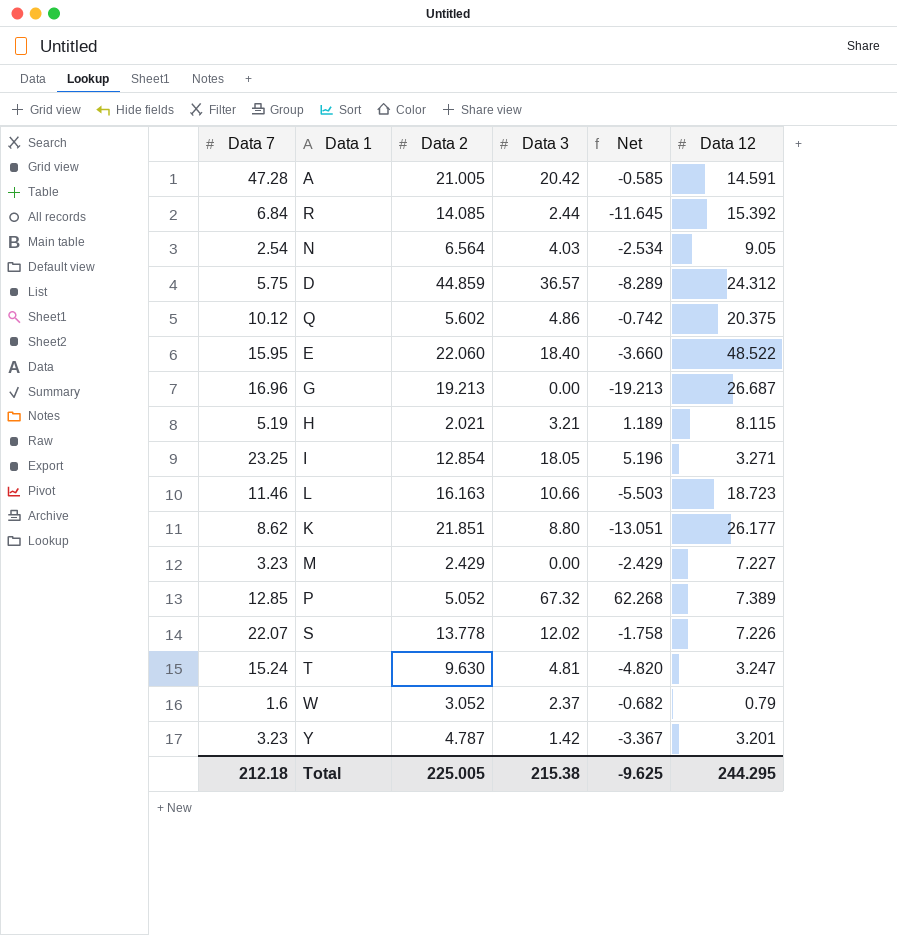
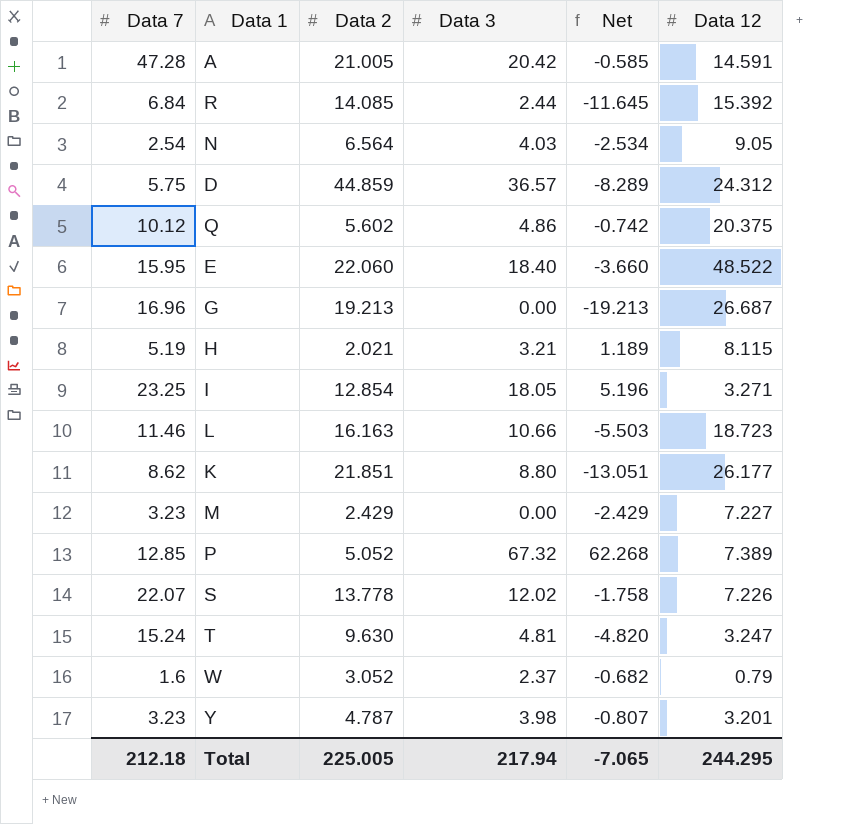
Y | Data 3: 1.42 -> 3.98
Y | Net: -3.367 -> -0.807
Total | Data 3: 215.38 -> 217.94
Total | Net: -9.625 -> -7.065

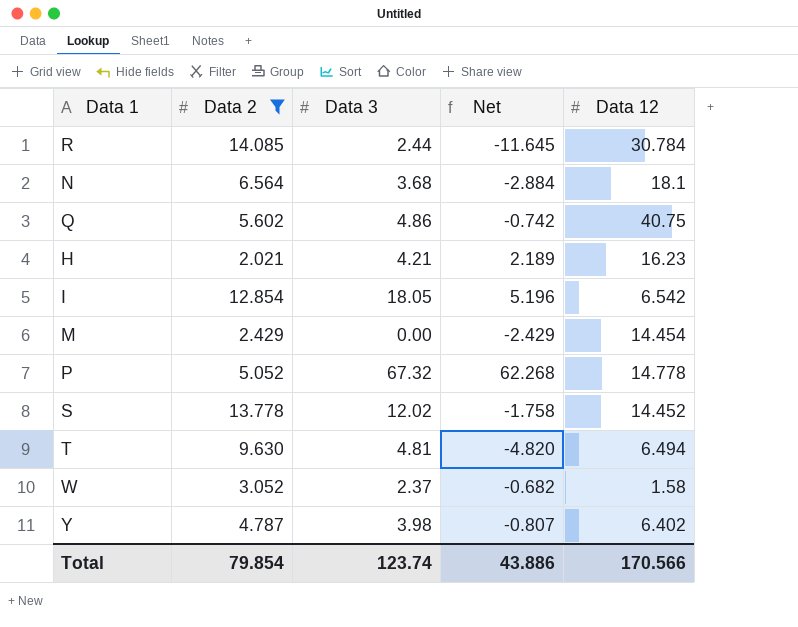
filter: none -> Data 2 <= 14.085
column Data 7 | position: 1 -> none
R | Data 12: 15.392 -> 30.784
N | Data 3: 4.03 -> 3.68
N | Net: -2.534 -> -2.884
N | Data 12: 9.05 -> 18.1
Q | Data 12: 20.375 -> 40.75
H | Data 3: 3.21 -> 4.21
H | Net: 1.189 -> 2.189
H | Data 12: 8.115 -> 16.23
I | Data 12: 3.271 -> 6.542
M | Data 12: 7.227 -> 14.454
P | Data 12: 7.389 -> 14.778
S | Data 12: 7.226 -> 14.452
T | Data 12: 3.247 -> 6.494
W | Data 12: 0.79 -> 1.58
Y | Data 12: 3.201 -> 6.402
Total | Data 2: 225.005 -> 79.854
Total | Data 3: 217.94 -> 123.74
Total | Net: -7.065 -> 43.886
Total | Data 12: 244.295 -> 170.566

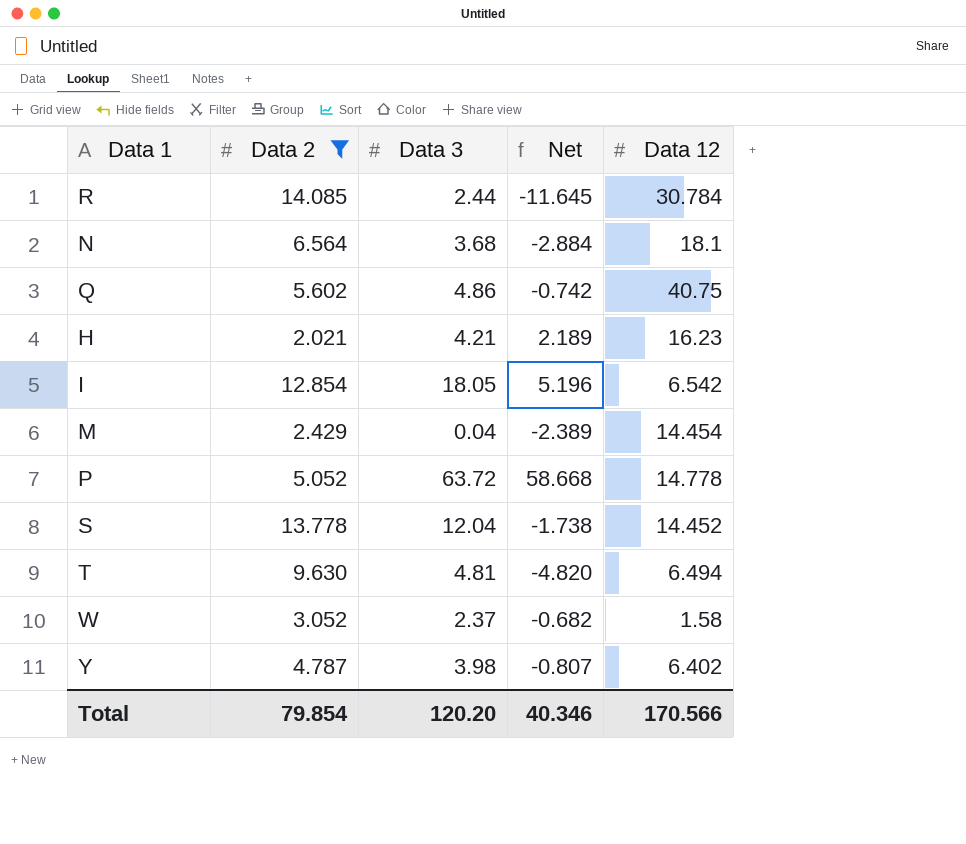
M | Data 3: 0.00 -> 0.04
M | Net: -2.429 -> -2.389
P | Data 3: 67.32 -> 63.72
P | Net: 62.268 -> 58.668
S | Data 3: 12.02 -> 12.04
S | Net: -1.758 -> -1.738
Total | Data 3: 123.74 -> 120.20
Total | Net: 43.886 -> 40.346

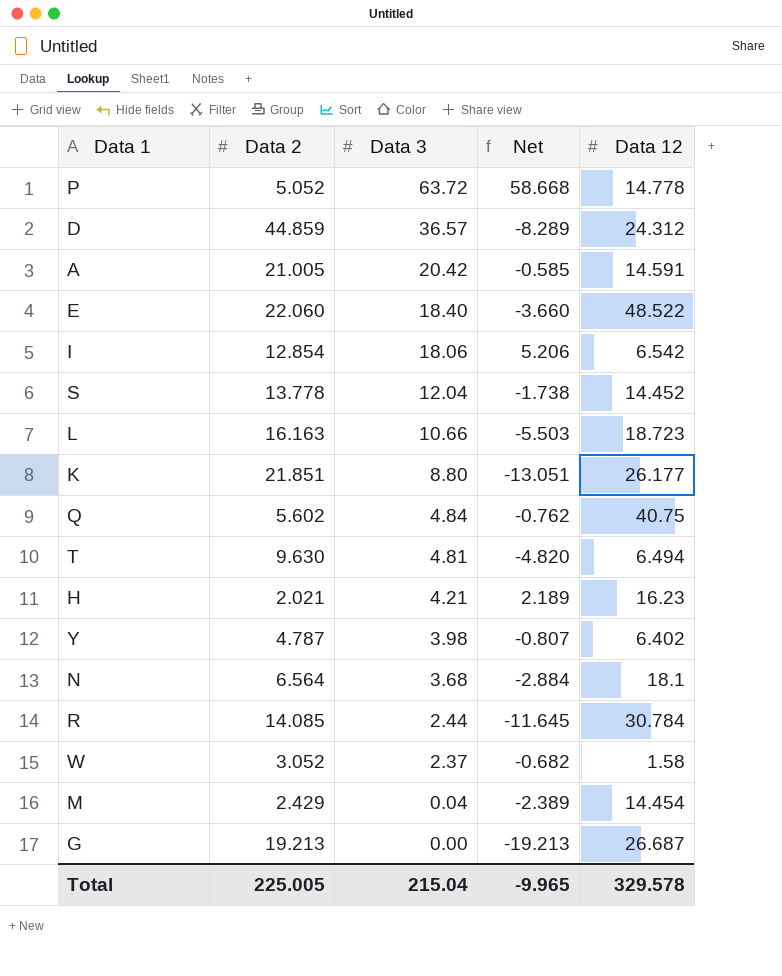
filter: Data 2 <= 14.085 -> none
row order: none -> Data 3 descending
I | Data 3: 18.05 -> 18.06
I | Net: 5.196 -> 5.206
Q | Data 3: 4.86 -> 4.84
Q | Net: -0.742 -> -0.762
Total | Data 2: 79.854 -> 225.005
Total | Data 3: 120.20 -> 215.04
Total | Net: 40.346 -> -9.965
Total | Data 12: 170.566 -> 329.578

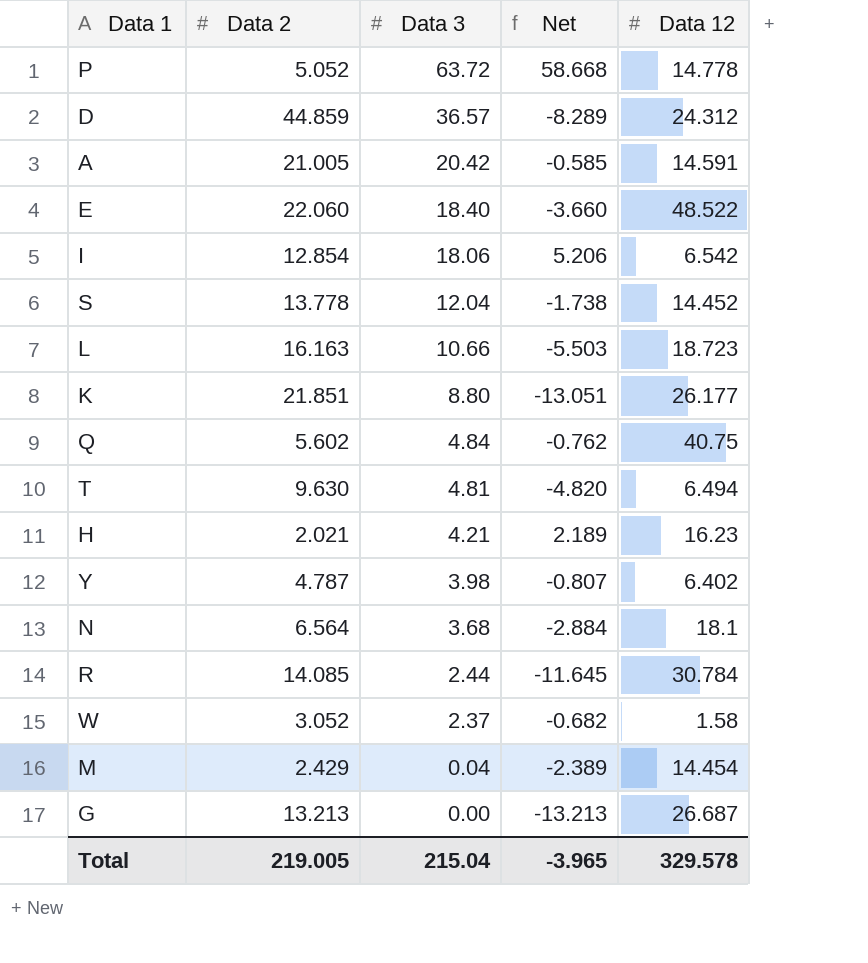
G | Data 2: 19.213 -> 13.213
G | Net: -19.213 -> -13.213
Total | Data 2: 225.005 -> 219.005
Total | Net: -9.965 -> -3.965

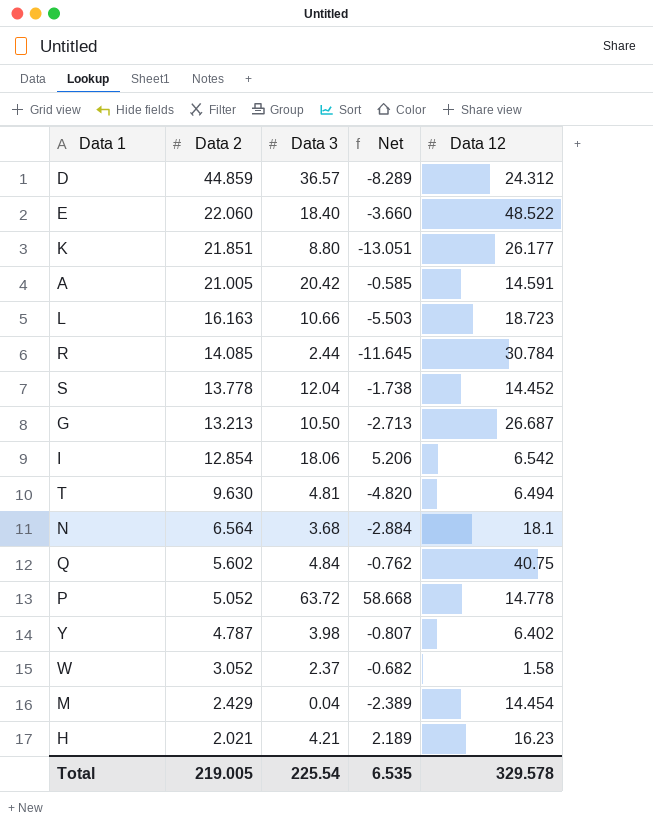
row order: Data 3 descending -> Data 2 descending
G | Data 3: 0.00 -> 10.50
G | Net: -13.213 -> -2.713
Total | Data 3: 215.04 -> 225.54
Total | Net: -3.965 -> 6.535

